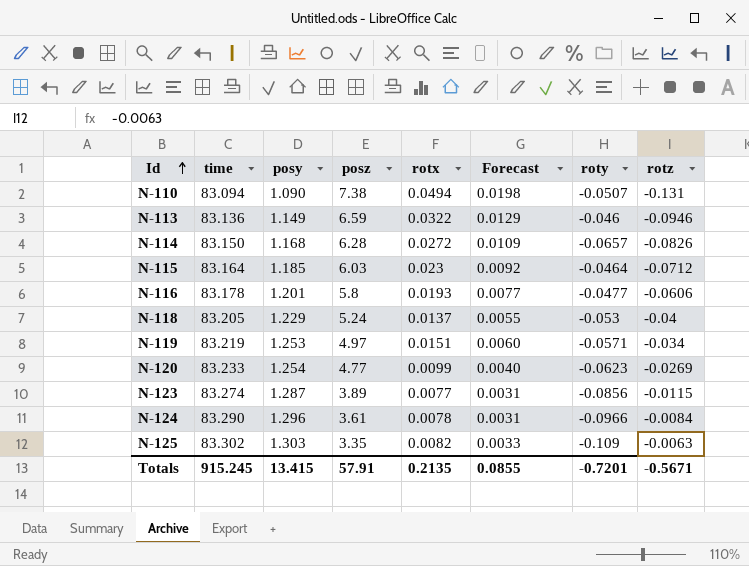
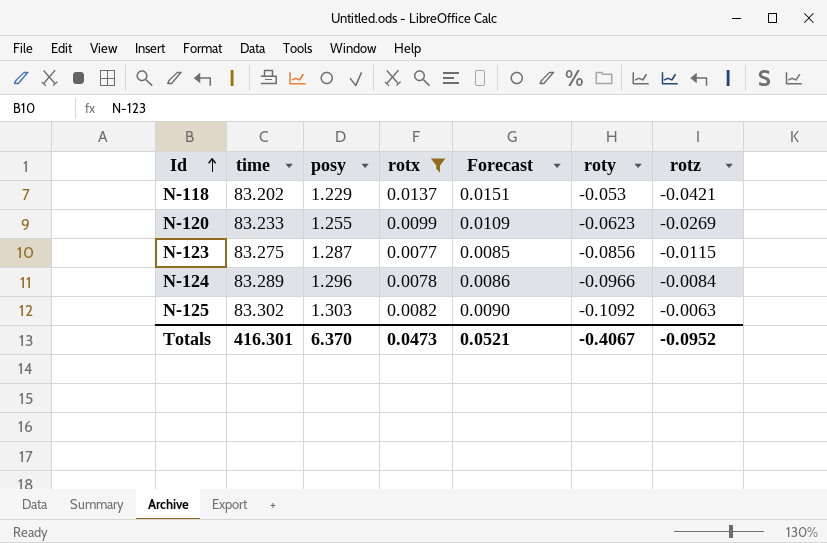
filter: none -> rotx <= 0.0137
column posz | position: 4 -> none
column Forecast | formula: [rotx] * 0.4 -> [rotx] * 1.1
N-118 | time: 83.205 -> 83.202
N-118 | rotz: -0.04 -> -0.0421
N-120 | posy: 1.254 -> 1.255
N-123 | time: 83.274 -> 83.275
N-124 | time: 83.290 -> 83.289
N-125 | roty: -0.109 -> -0.1092
Totals | time: 915.245 -> 416.301
Totals | posy: 13.415 -> 6.370
Totals | rotx: 0.2135 -> 0.0473
Totals | Forecast: 0.0855 -> 0.0521
Totals | roty: -0.7201 -> -0.4067
Totals | rotz: -0.5671 -> -0.0952

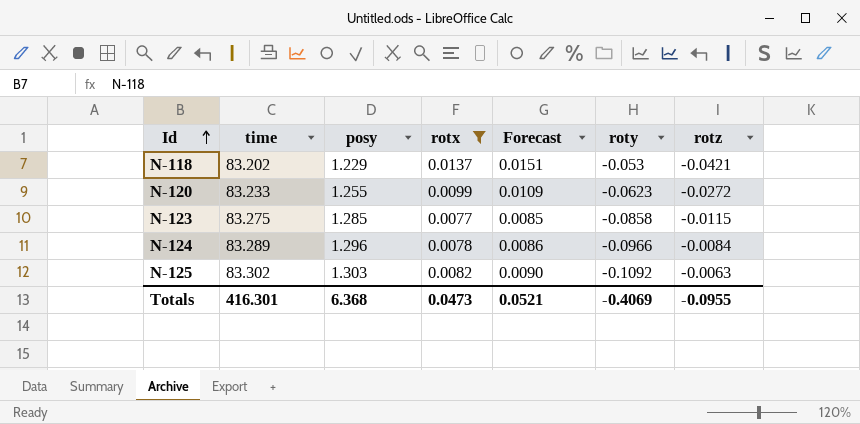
N-120 | rotz: -0.0269 -> -0.0272
N-123 | posy: 1.287 -> 1.285
N-123 | roty: -0.0856 -> -0.0858
Totals | posy: 6.370 -> 6.368
Totals | roty: -0.4067 -> -0.4069
Totals | rotz: -0.0952 -> -0.0955

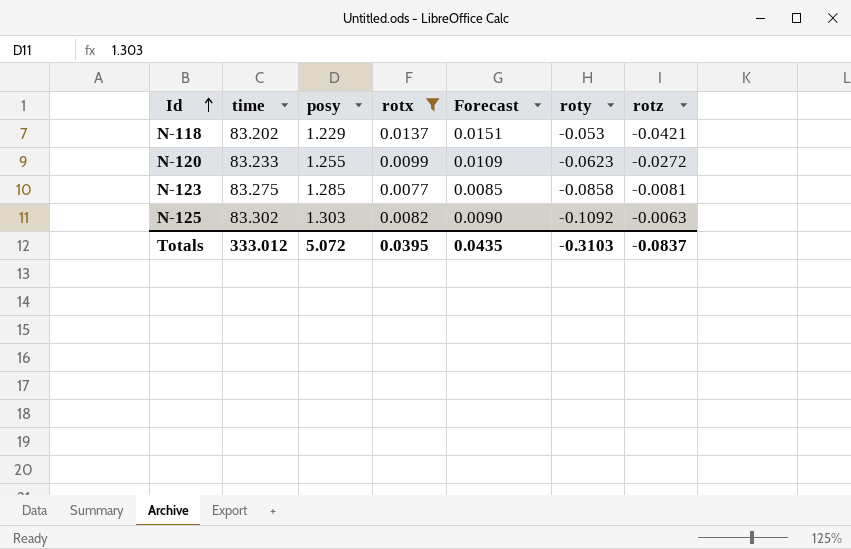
row N-124: 83.289 | 1.296 | 0.0078 | 0.0086 | -0.0966 | -0.0084 -> none
N-123 | rotz: -0.0115 -> -0.0081
Totals | time: 416.301 -> 333.012
Totals | posy: 6.368 -> 5.072
Totals | rotx: 0.0473 -> 0.0395
Totals | Forecast: 0.0521 -> 0.0435
Totals | roty: -0.4069 -> -0.3103
Totals | rotz: -0.0955 -> -0.0837

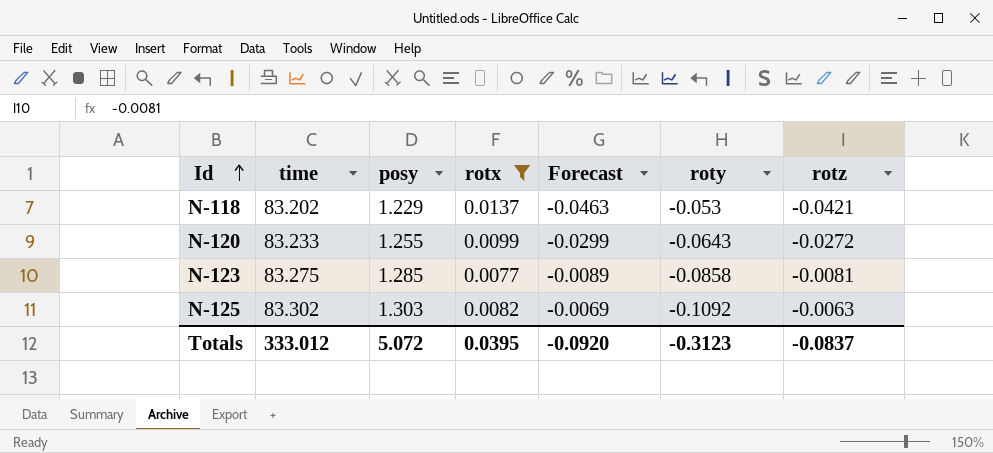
column Forecast | formula: [rotx] * 1.1 -> [rotz] * 1.1
N-120 | roty: -0.0623 -> -0.0643
Totals | Forecast: 0.0435 -> -0.0920
Totals | roty: -0.3103 -> -0.3123

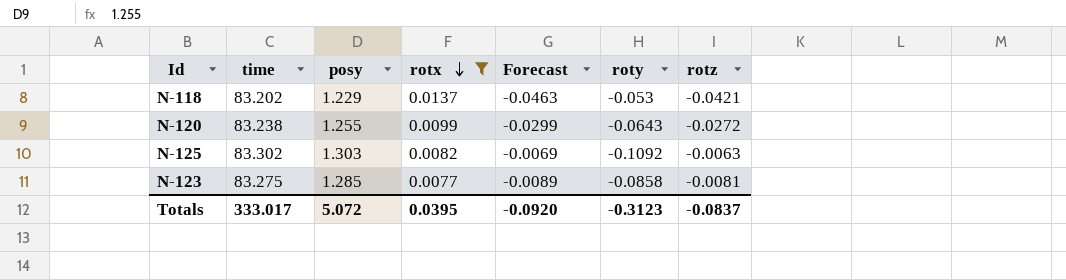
row order: Id ascending -> rotx descending
N-120 | time: 83.233 -> 83.238
Totals | time: 333.012 -> 333.017

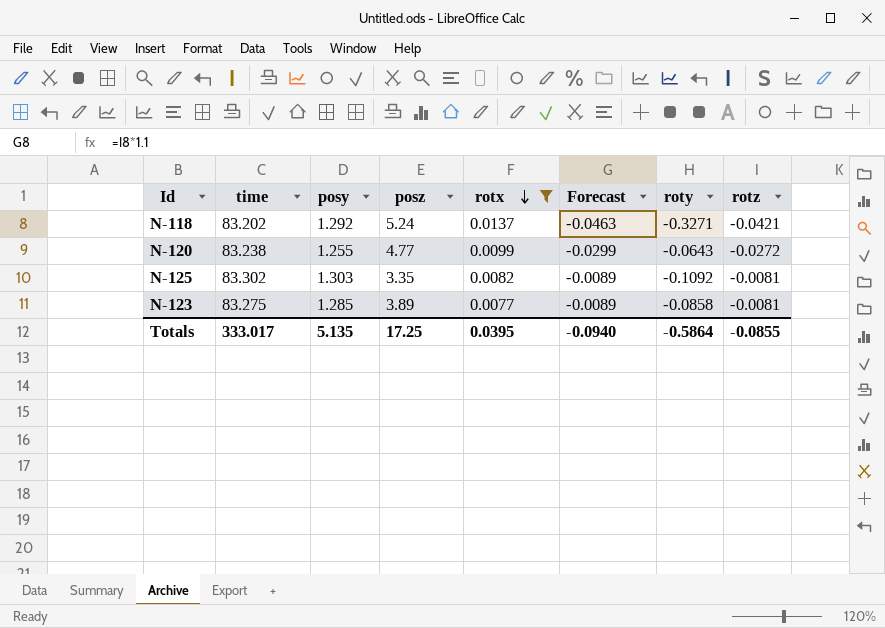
column posz | position: none -> 4
N-118 | posy: 1.229 -> 1.292
N-118 | roty: -0.053 -> -0.3271
N-125 | Forecast: -0.0069 -> -0.0089
N-125 | rotz: -0.0063 -> -0.0081
Totals | posy: 5.072 -> 5.135
Totals | Forecast: -0.0920 -> -0.0940
Totals | roty: -0.3123 -> -0.5864
Totals | rotz: -0.0837 -> -0.0855

